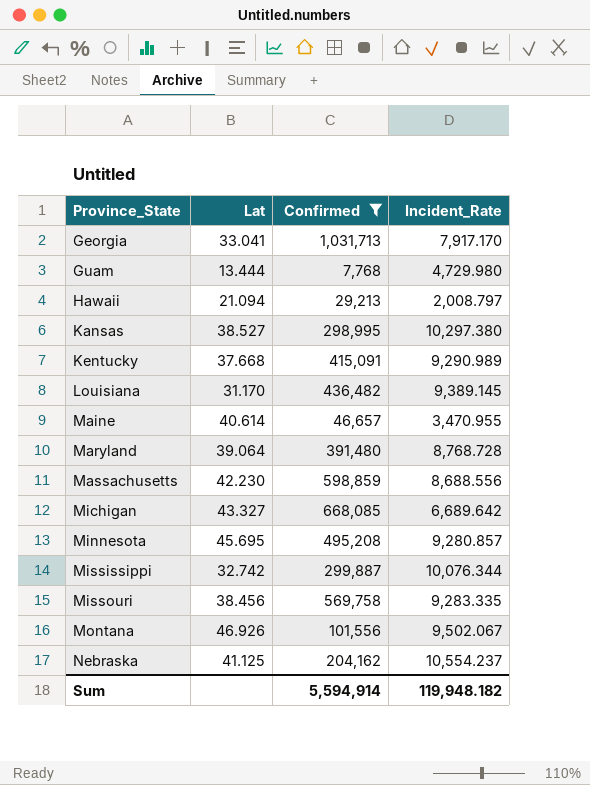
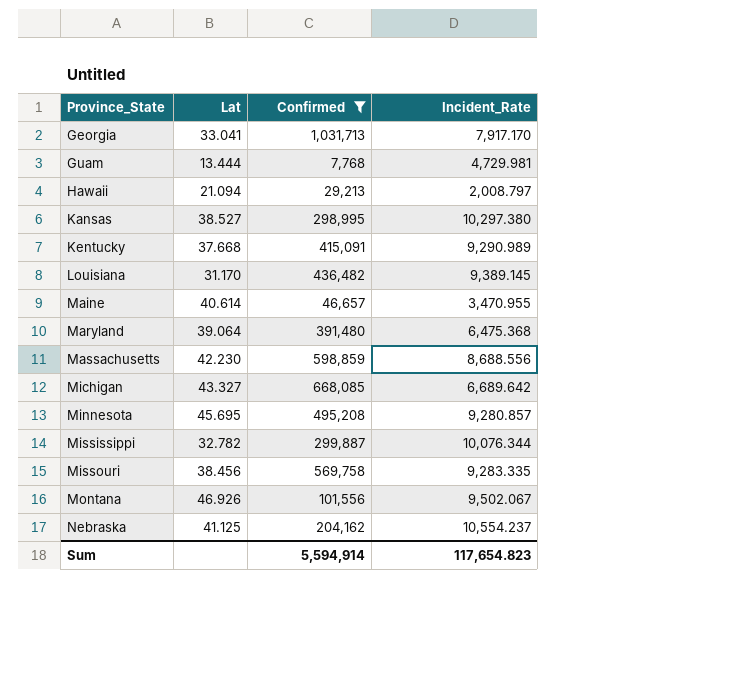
Guam | Incident_Rate: 4,729.980 -> 4,729.981
Maryland | Incident_Rate: 8,768.728 -> 6,475.368
Mississippi | Lat: 32.742 -> 32.782
Sum | Incident_Rate: 119,948.182 -> 117,654.823

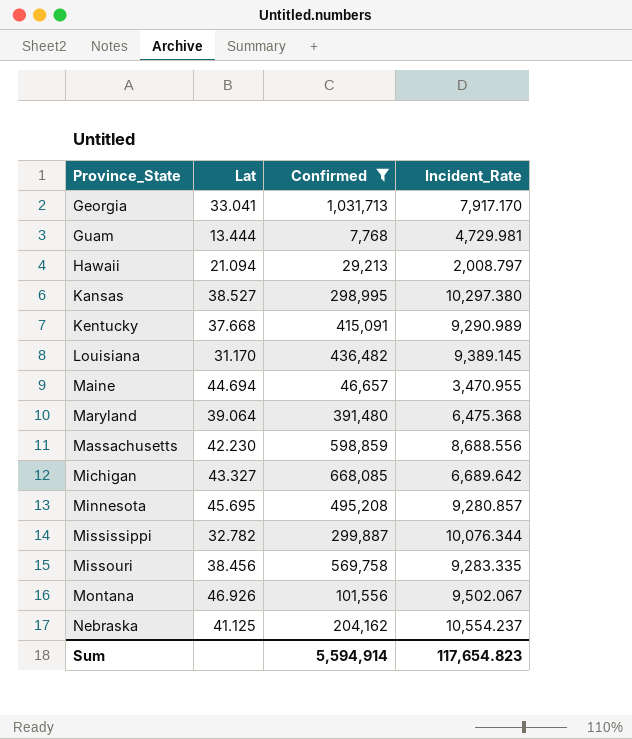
Maine | Lat: 40.614 -> 44.694

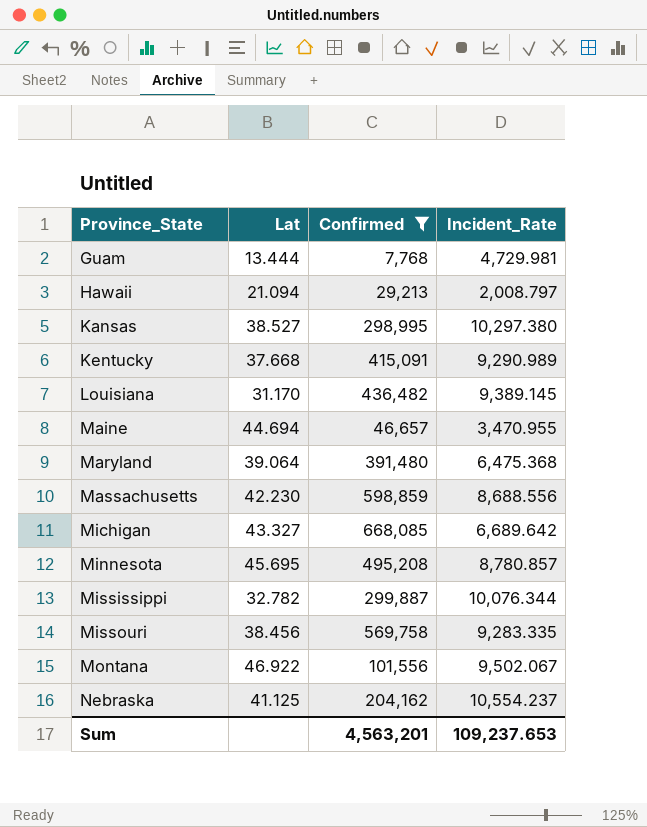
row Georgia: 33.041 | 1,031,713 | 7,917.170 -> none
Minnesota | Incident_Rate: 9,280.857 -> 8,780.857
Montana | Lat: 46.926 -> 46.922
Sum | Confirmed: 5,594,914 -> 4,563,201
Sum | Incident_Rate: 117,654.823 -> 109,237.653

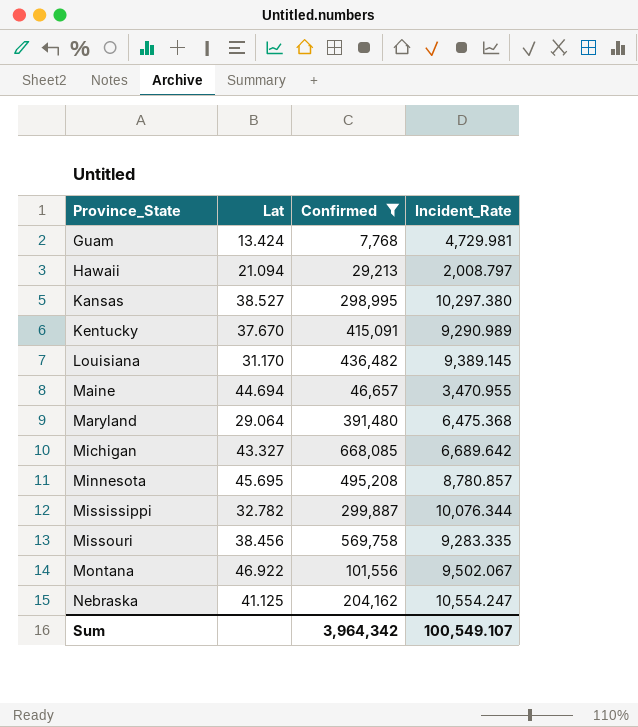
row Massachusetts: 42.230 | 598,859 | 8,688.556 -> none
Guam | Lat: 13.444 -> 13.424
Kentucky | Lat: 37.668 -> 37.670
Maryland | Lat: 39.064 -> 29.064
Nebraska | Incident_Rate: 10,554.237 -> 10,554.247
Sum | Confirmed: 4,563,201 -> 3,964,342
Sum | Incident_Rate: 109,237.653 -> 100,549.107

